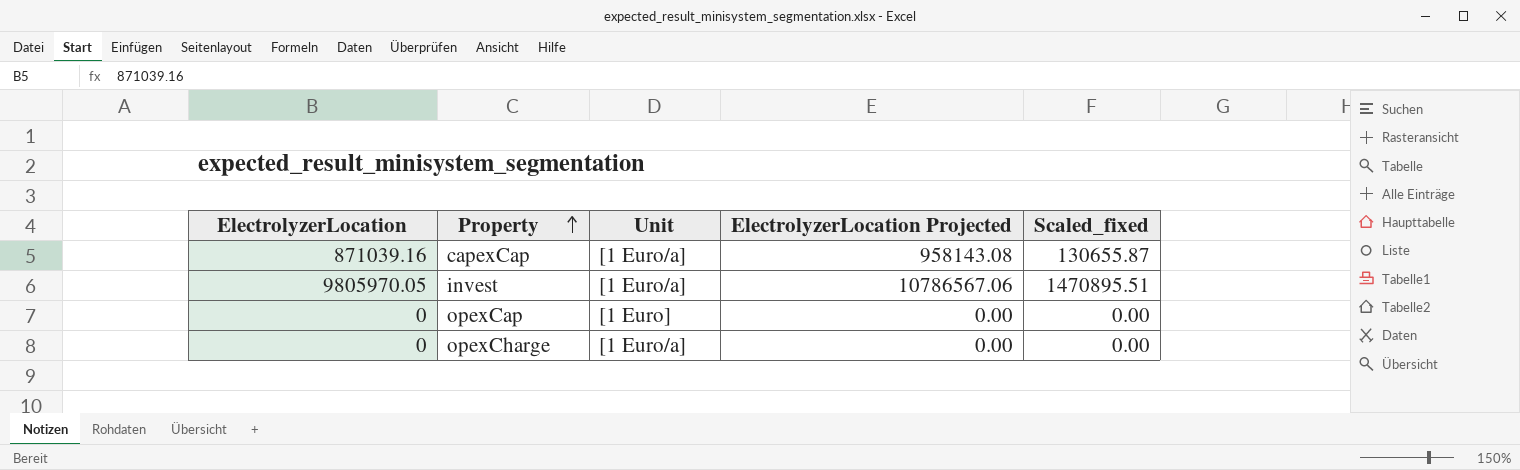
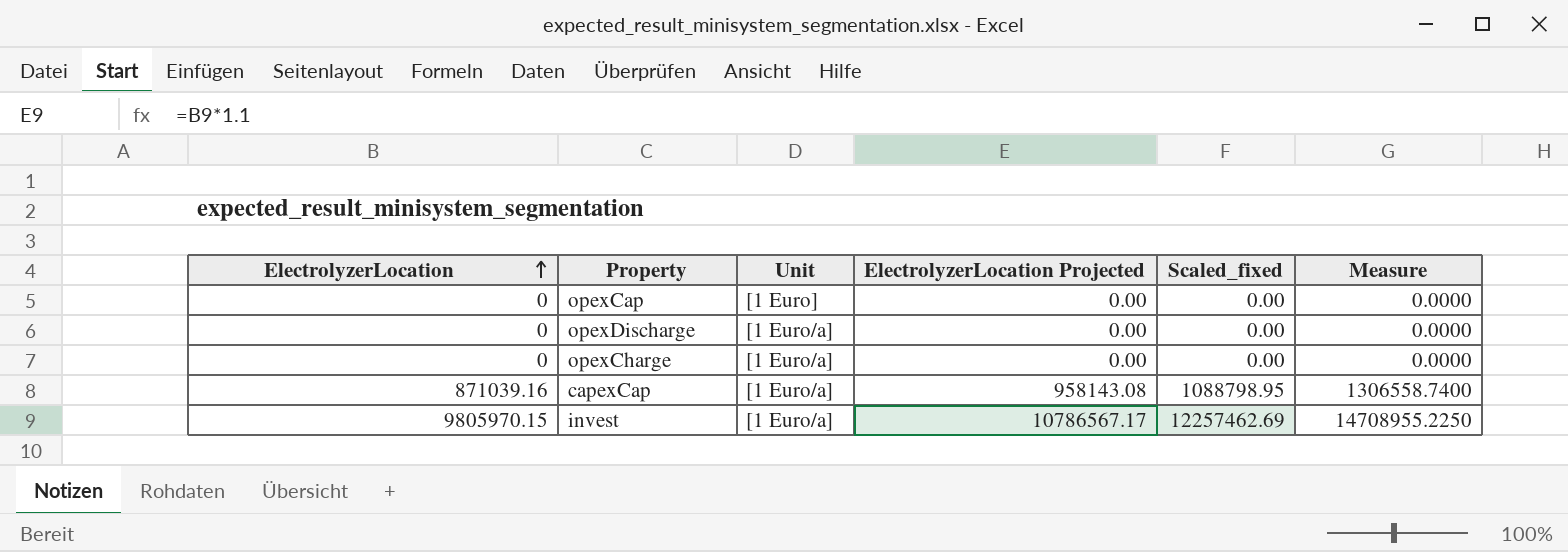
row order: Property ascending -> ElectrolyzerLocation ascending
column Scaled_fixed | formula: [ElectrolyzerLocation] * 0.15 -> [ElectrolyzerLocation] * 1.25
column Measure | formula: none -> [ElectrolyzerLocation] * 1.5
row opexDischarge: none -> 0 | [1 Euro/a] | 0.00 | 0.00 | 0.0000
invest | ElectrolyzerLocation: 9805970.05 -> 9805970.15
invest | ElectrolyzerLocation Projected: 10786567.06 -> 10786567.17

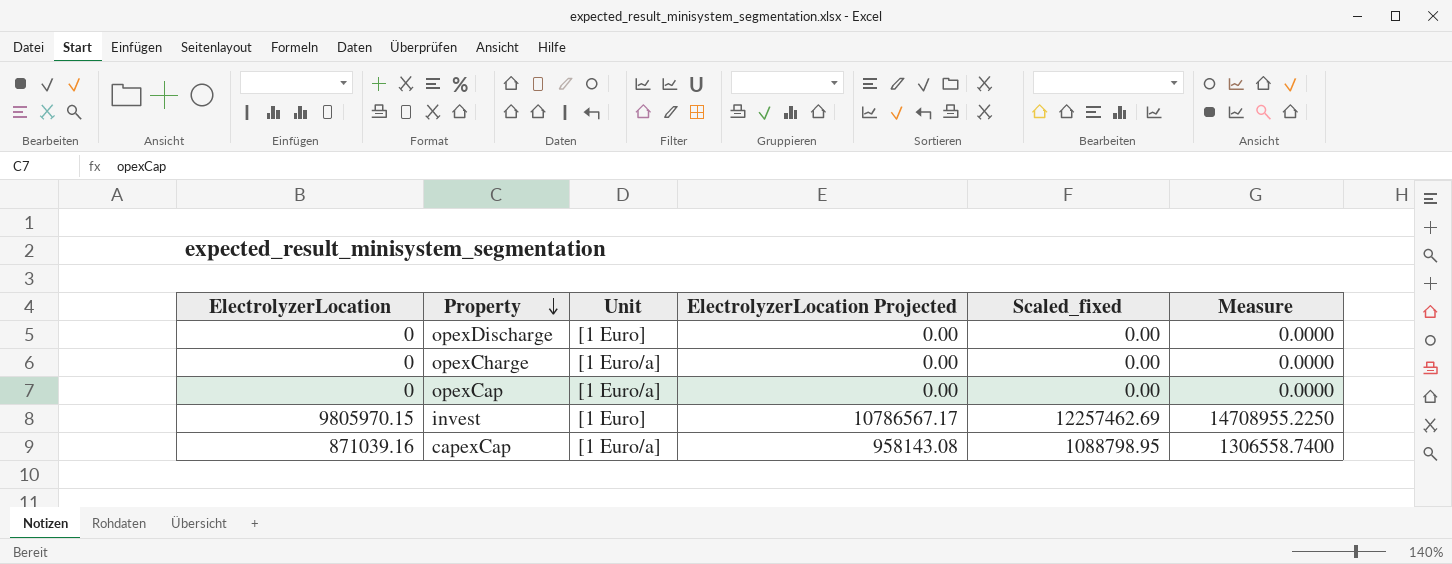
row order: ElectrolyzerLocation ascending -> Property descending
opexDischarge | Unit: [1 Euro/a] -> [1 Euro]
opexCap | Unit: [1 Euro] -> [1 Euro/a]
invest | Unit: [1 Euro/a] -> [1 Euro]

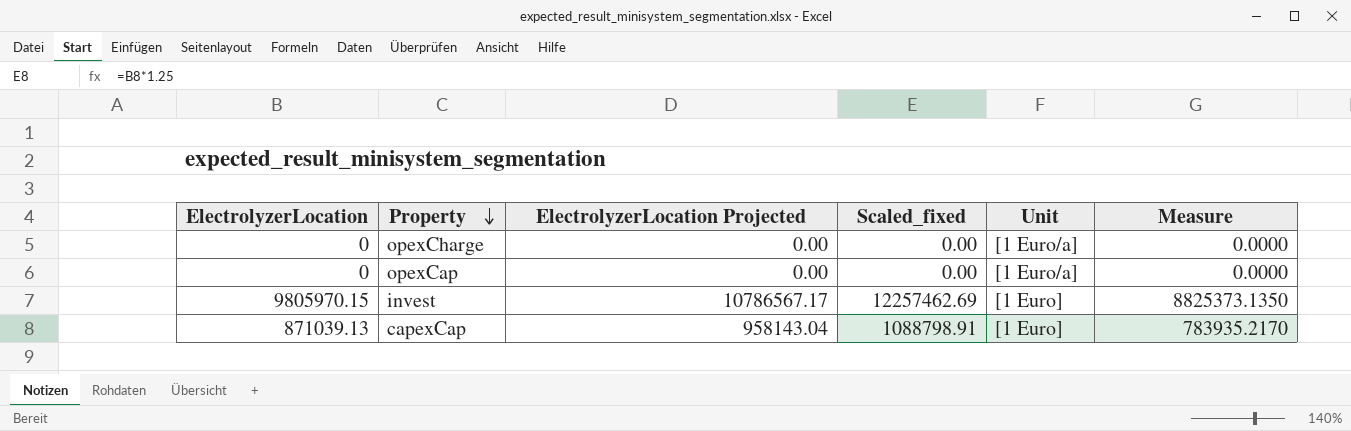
column Unit | position: 3 -> 5
column Measure | formula: [ElectrolyzerLocation] * 1.5 -> [ElectrolyzerLocation] * 0.9
row opexDischarge: 0 | [1 Euro] | 0.00 | 0.00 | 0.0000 -> none
capexCap | ElectrolyzerLocation: 871039.16 -> 871039.13
capexCap | ElectrolyzerLocation Projected: 958143.08 -> 958143.04
capexCap | Scaled_fixed: 1088798.95 -> 1088798.91
capexCap | Unit: [1 Euro/a] -> [1 Euro]

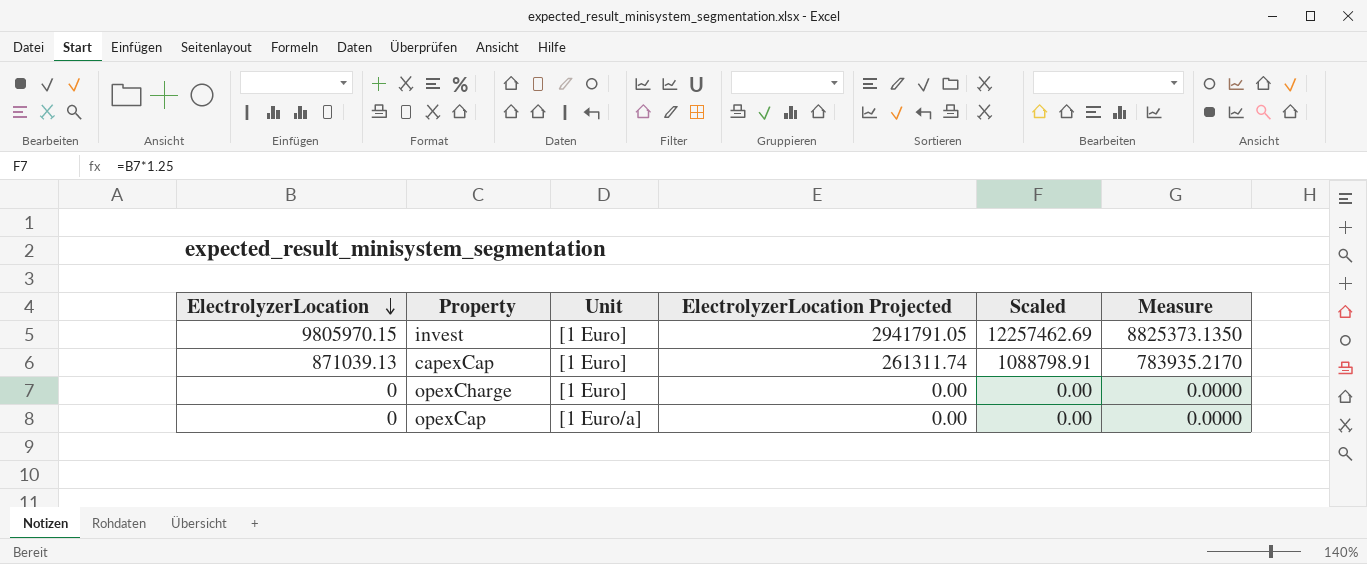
row order: Property descending -> ElectrolyzerLocation descending
column Unit | position: 5 -> 3
column ElectrolyzerLocation Projected | formula: [ElectrolyzerLocation] * 1.1 -> [ElectrolyzerLocation] * 0.3
column name: Scaled_fixed -> Scaled
opexCharge | Unit: [1 Euro/a] -> [1 Euro]

